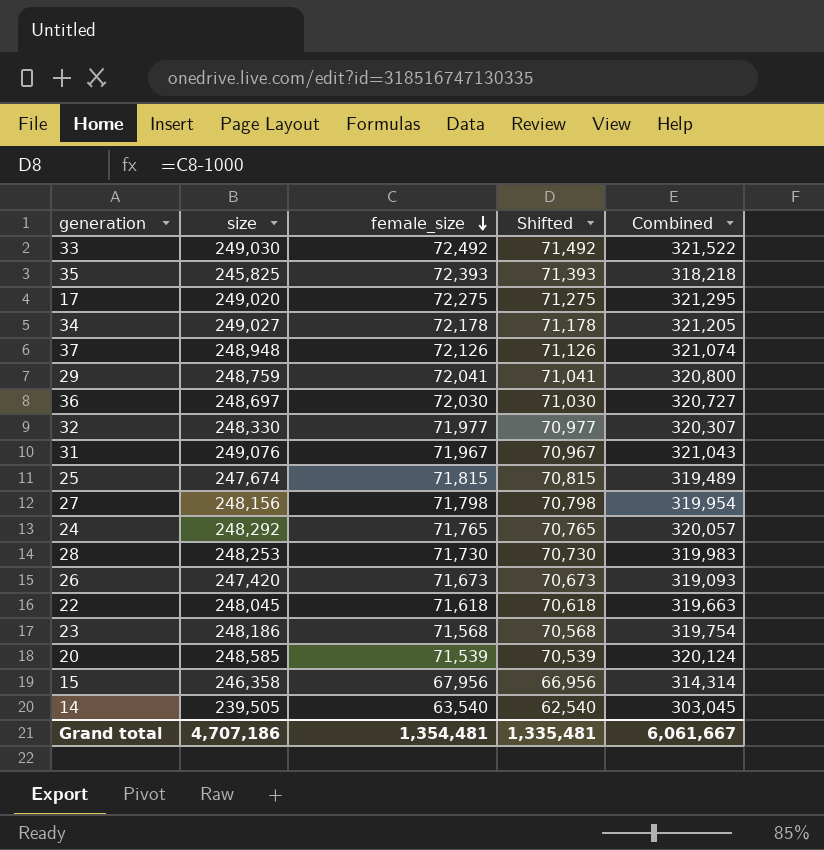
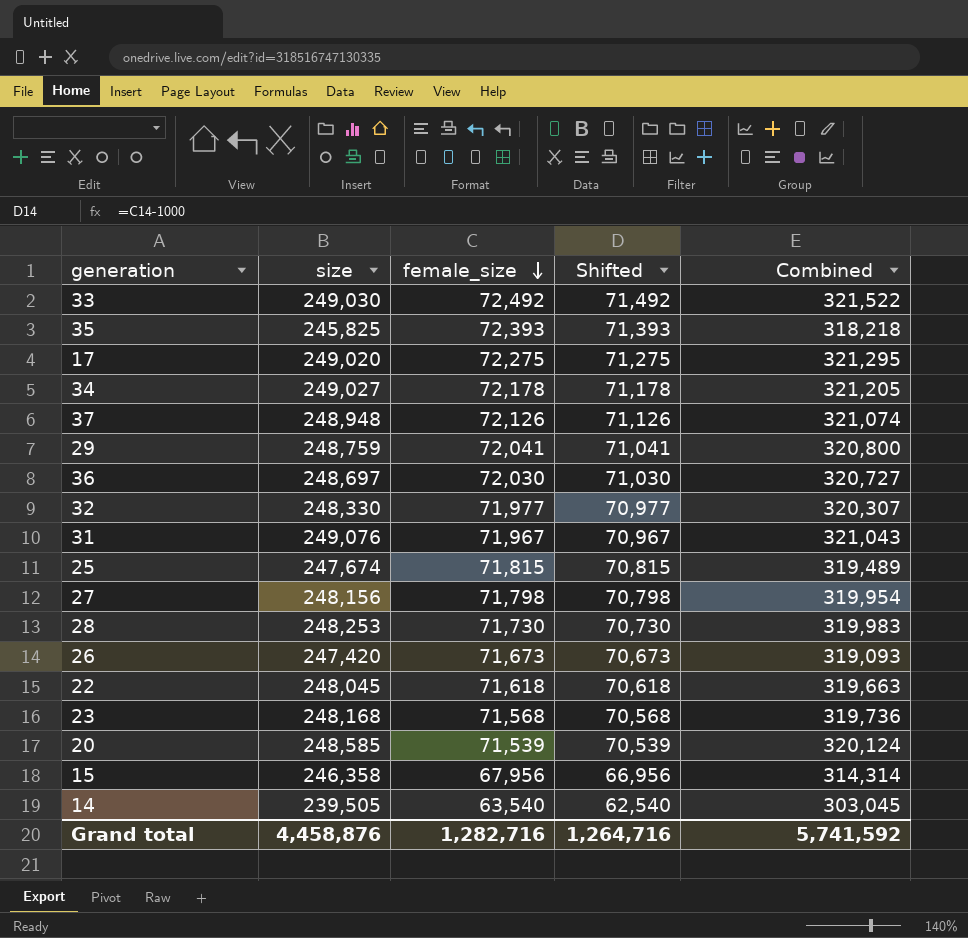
row 24: 248,292 | 71,765 | 70,765 | 320,057 -> none
23 | size: 248,186 -> 248,168
23 | Combined: 319,754 -> 319,736
Grand total | size: 4,707,186 -> 4,458,876
Grand total | female_size: 1,354,481 -> 1,282,716
Grand total | Shifted: 1,335,481 -> 1,264,716
Grand total | Combined: 6,061,667 -> 5,741,592

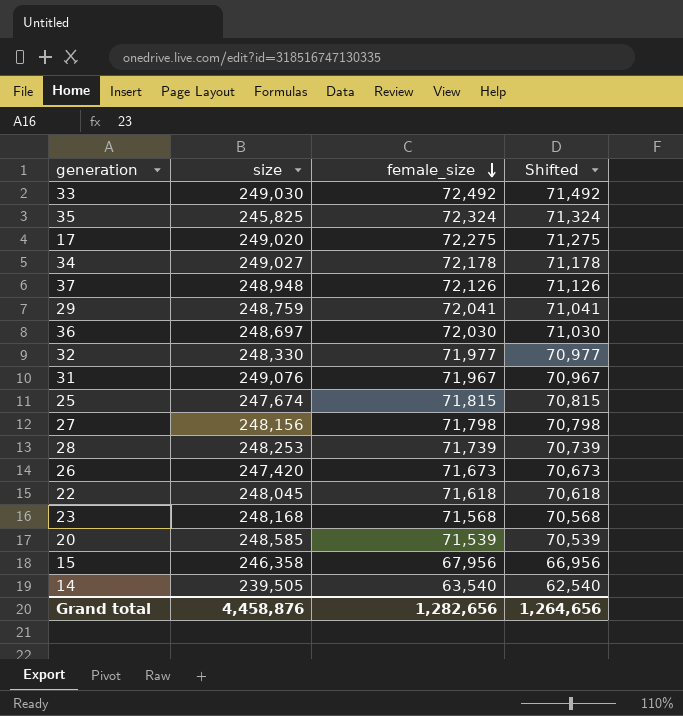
column Combined | formula: [size] + [female_size] -> none
35 | female_size: 72,393 -> 72,324
35 | Shifted: 71,393 -> 71,324
28 | female_size: 71,730 -> 71,739
28 | Shifted: 70,730 -> 70,739
Grand total | female_size: 1,282,716 -> 1,282,656
Grand total | Shifted: 1,264,716 -> 1,264,656

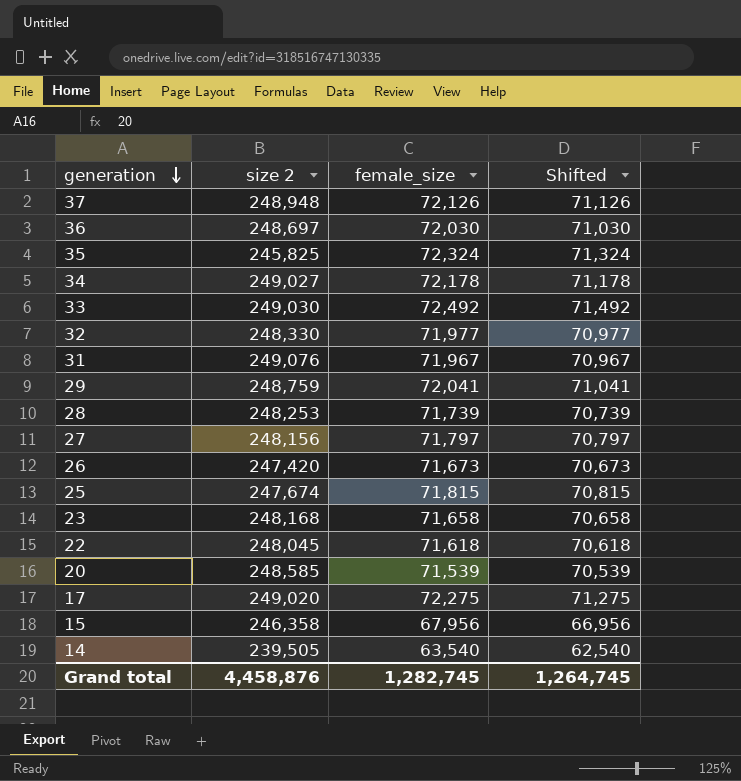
row order: female_size descending -> generation descending
column name: size -> size 2
27 | female_size: 71,798 -> 71,797
27 | Shifted: 70,798 -> 70,797
23 | female_size: 71,568 -> 71,658
23 | Shifted: 70,568 -> 70,658
Grand total | female_size: 1,282,656 -> 1,282,745
Grand total | Shifted: 1,264,656 -> 1,264,745

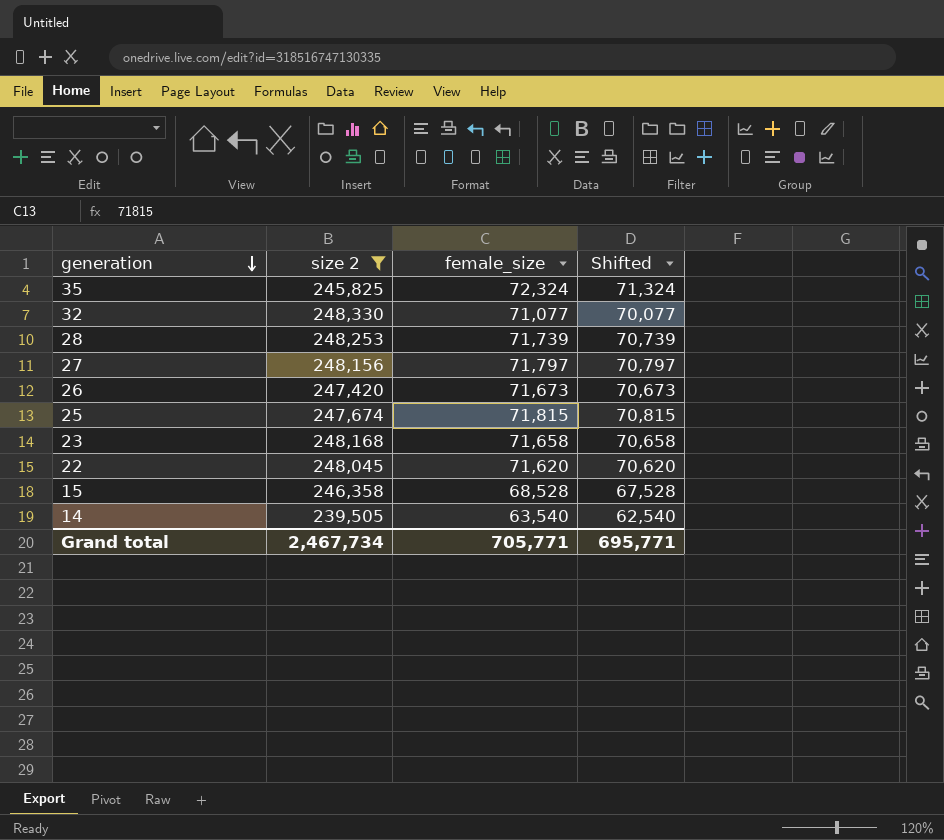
filter: none -> size 2 <= 248,330
32 | female_size: 71,977 -> 71,077
32 | Shifted: 70,977 -> 70,077
22 | female_size: 71,618 -> 71,620
22 | Shifted: 70,618 -> 70,620
15 | female_size: 67,956 -> 68,528
15 | Shifted: 66,956 -> 67,528
Grand total | size 2: 4,458,876 -> 2,467,734
Grand total | female_size: 1,282,745 -> 705,771
Grand total | Shifted: 1,264,745 -> 695,771

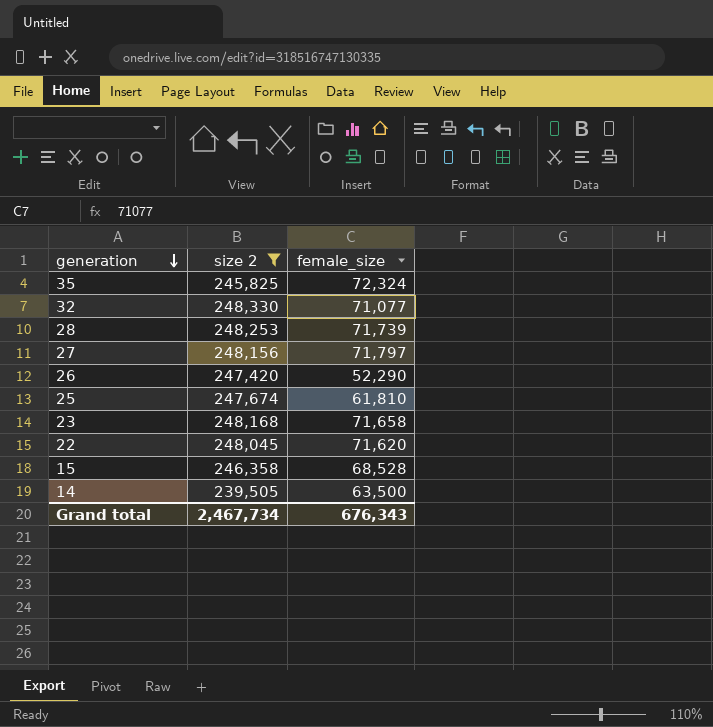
column Shifted | formula: [female_size] - 1000 -> none
26 | female_size: 71,673 -> 52,290
25 | female_size: 71,815 -> 61,810
14 | female_size: 63,540 -> 63,500
Grand total | female_size: 705,771 -> 676,343

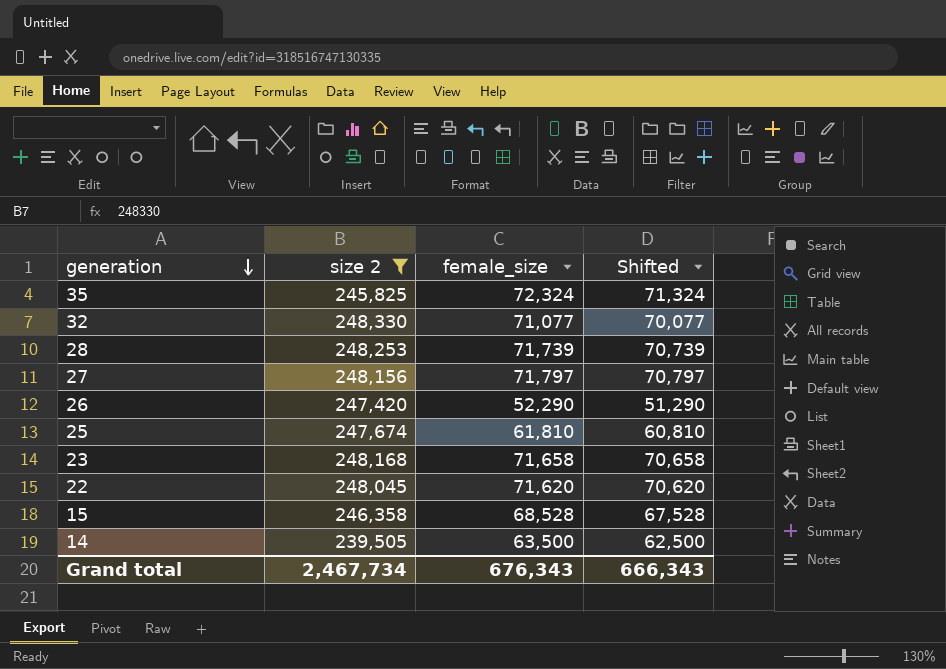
column Shifted | formula: none -> [female_size] - 1000

